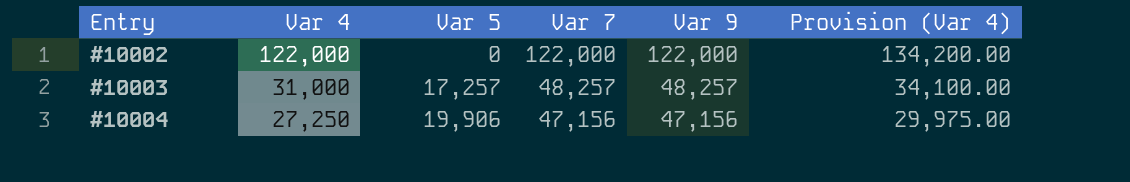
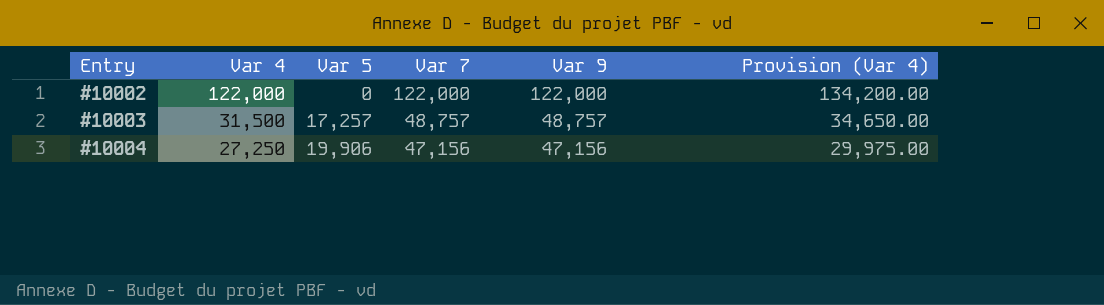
#10003 | Var 4: 31,000 -> 31,500
#10003 | Var 7: 48,257 -> 48,757
#10003 | Var 9: 48,257 -> 48,757
#10003 | Provision (Var 4): 34,100.00 -> 34,650.00

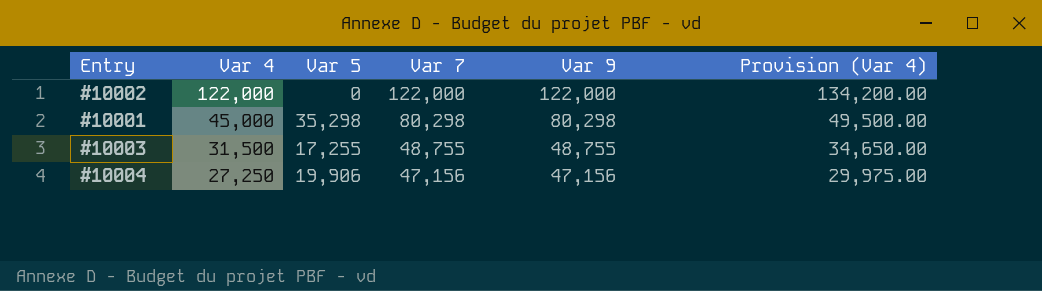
row #10001: none -> 45,000 | 35,298 | 80,298 | 80,298 | 49,500.00
#10003 | Var 5: 17,257 -> 17,255
#10003 | Var 7: 48,757 -> 48,755
#10003 | Var 9: 48,757 -> 48,755

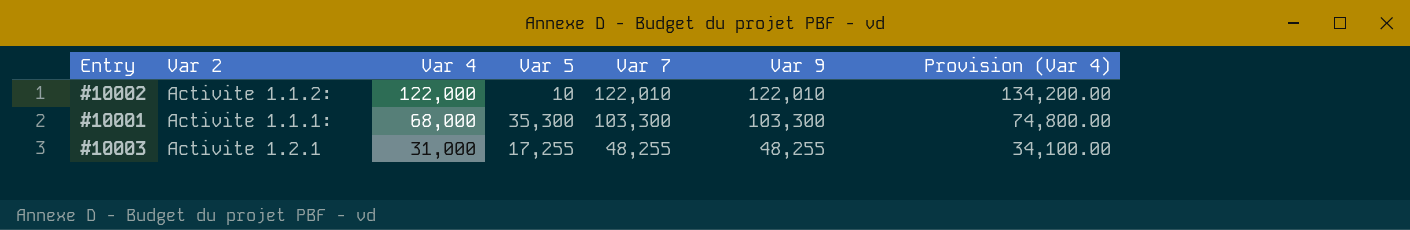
column Var 2 | position: none -> 2
row #10004: 27,250 | 19,906 | 47,156 | 47,156 | 29,975.00 -> none
#10002 | Var 5: 0 -> 10
#10002 | Var 7: 122,000 -> 122,010
#10002 | Var 9: 122,000 -> 122,010
#10001 | Var 4: 45,000 -> 68,000
#10001 | Var 5: 35,298 -> 35,300
#10001 | Var 7: 80,298 -> 103,300
#10001 | Var 9: 80,298 -> 103,300
#10001 | Provision (Var 4): 49,500.00 -> 74,800.00
#10003 | Var 4: 31,500 -> 31,000
#10003 | Var 7: 48,755 -> 48,255
#10003 | Var 9: 48,755 -> 48,255
#10003 | Provision (Var 4): 34,650.00 -> 34,100.00

